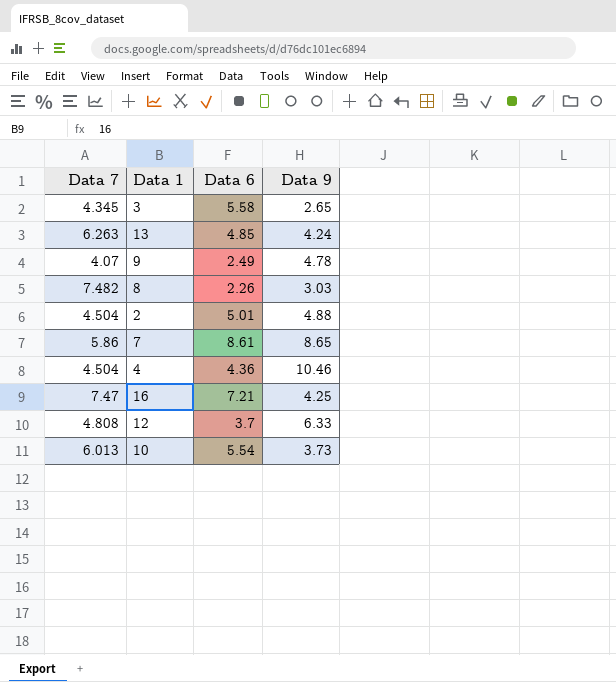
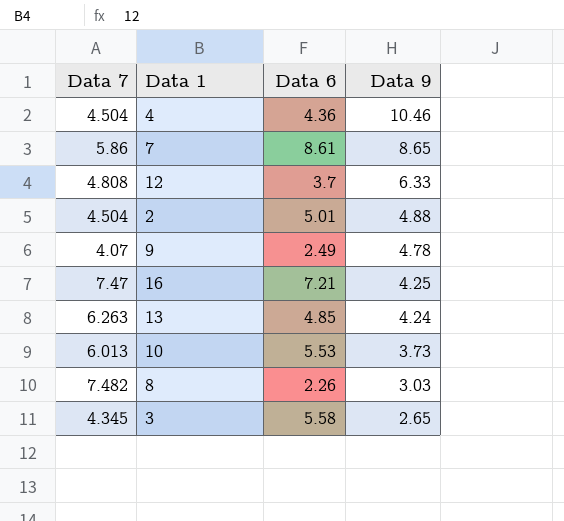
row order: none -> Data 9 descending
10 | Data 6: 5.54 -> 5.53

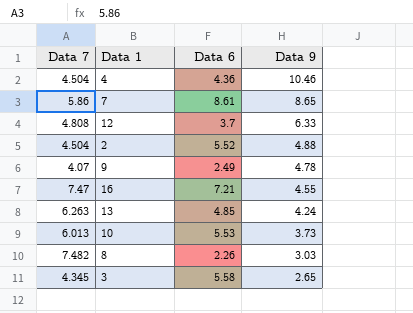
2 | Data 6: 5.01 -> 5.52
16 | Data 9: 4.25 -> 4.55

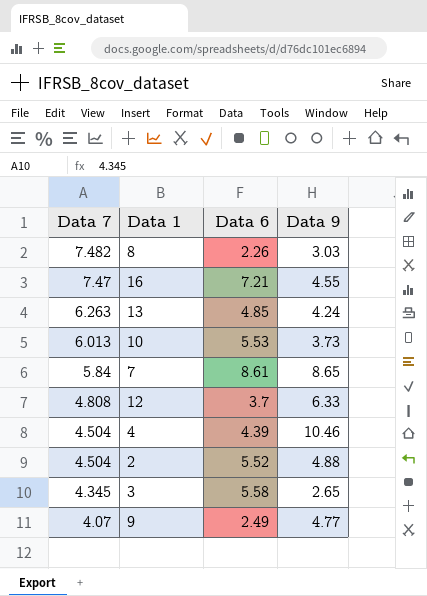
row order: Data 9 descending -> Data 7 descending
7 | Data 7: 5.86 -> 5.84
4 | Data 6: 4.36 -> 4.39
9 | Data 9: 4.78 -> 4.77

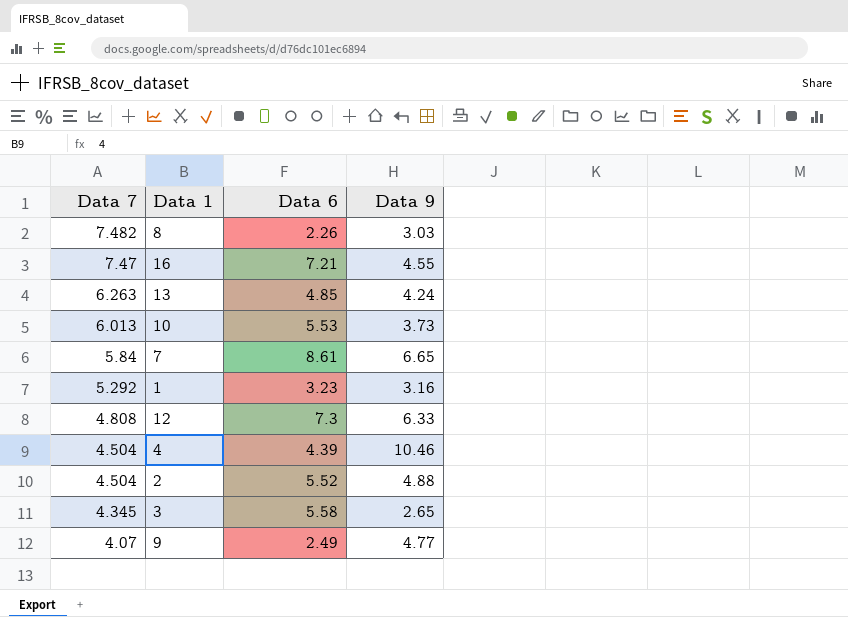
7 | Data 9: 8.65 -> 6.65
row 1: none -> 5.292 | 3.23 | 3.16
12 | Data 6: 3.7 -> 7.3

